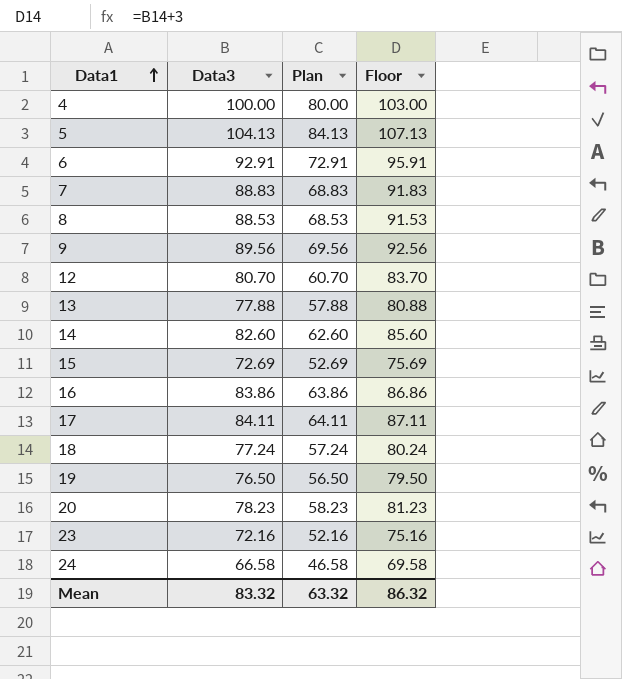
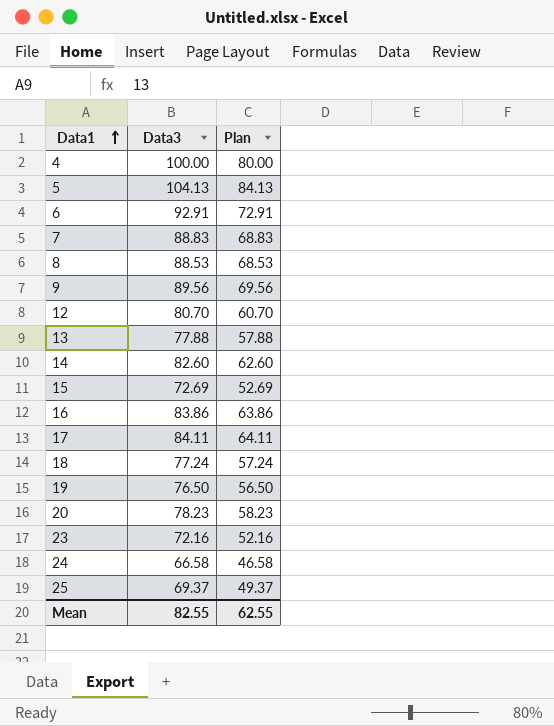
column Floor | formula: [Data3] + 3 -> none
row 25: none -> 69.37 | 49.37
Mean | Data3: 83.32 -> 82.55
Mean | Plan: 63.32 -> 62.55

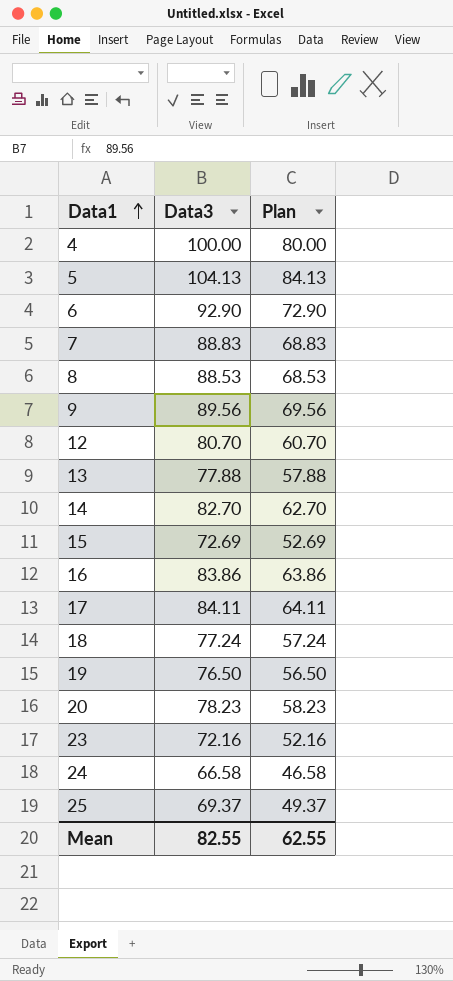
6 | Data3: 92.91 -> 92.90
6 | Plan: 72.91 -> 72.90
14 | Data3: 82.60 -> 82.70
14 | Plan: 62.60 -> 62.70

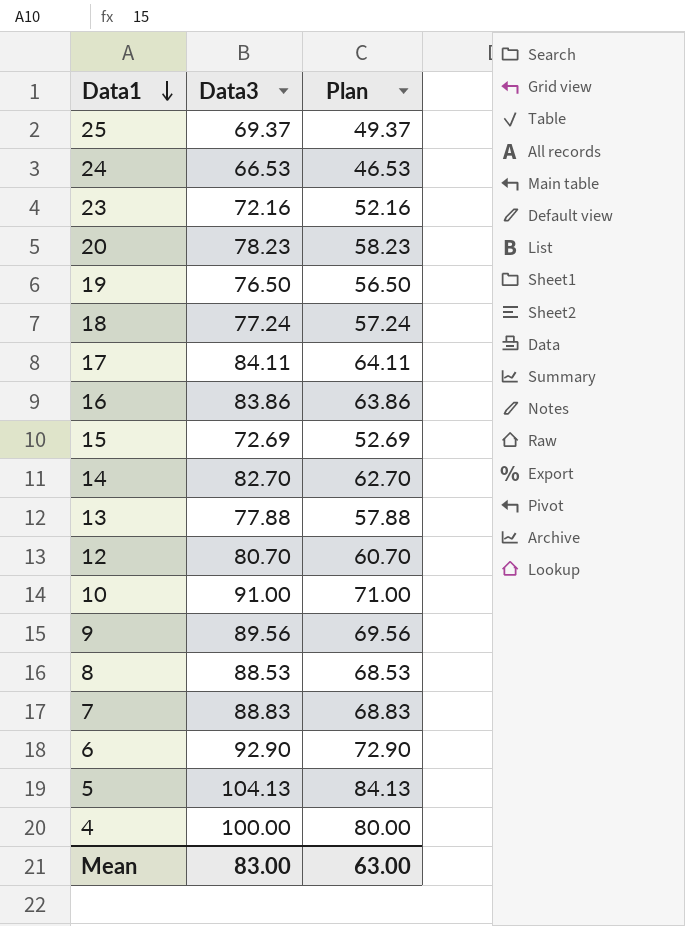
row order: Data1 ascending -> Data1 descending
24 | Data3: 66.58 -> 66.53
24 | Plan: 46.58 -> 46.53
row 10: none -> 91.00 | 71.00
Mean | Data3: 82.55 -> 83.00
Mean | Plan: 62.55 -> 63.00

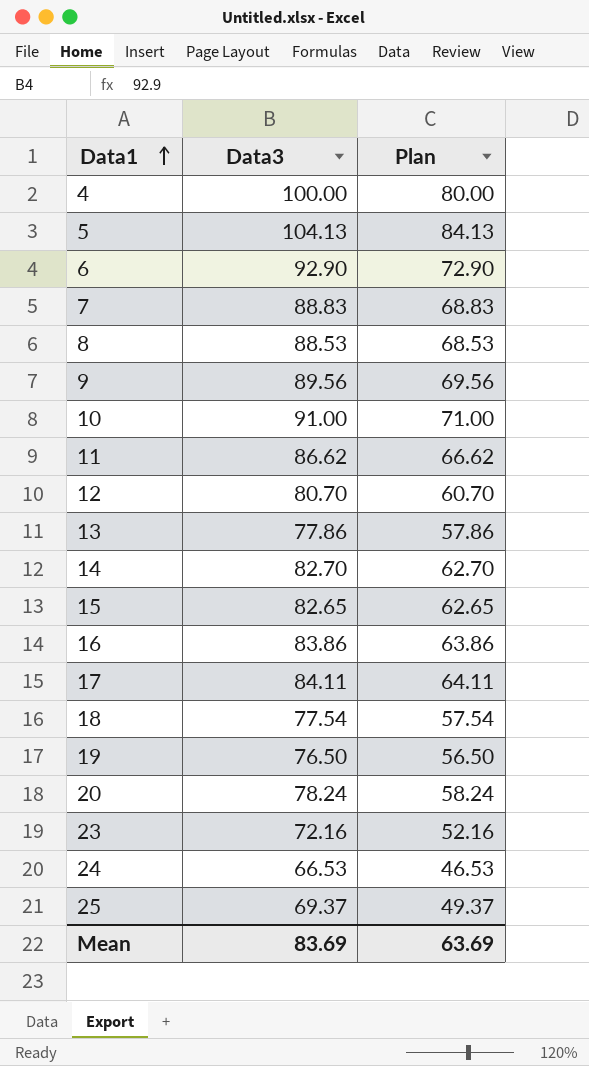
row order: Data1 descending -> Data1 ascending
row 11: none -> 86.62 | 66.62
13 | Data3: 77.88 -> 77.86
13 | Plan: 57.88 -> 57.86
15 | Data3: 72.69 -> 82.65
15 | Plan: 52.69 -> 62.65
18 | Data3: 77.24 -> 77.54
18 | Plan: 57.24 -> 57.54
20 | Data3: 78.23 -> 78.24
20 | Plan: 58.23 -> 58.24
Mean | Data3: 83.00 -> 83.69
Mean | Plan: 63.00 -> 63.69

